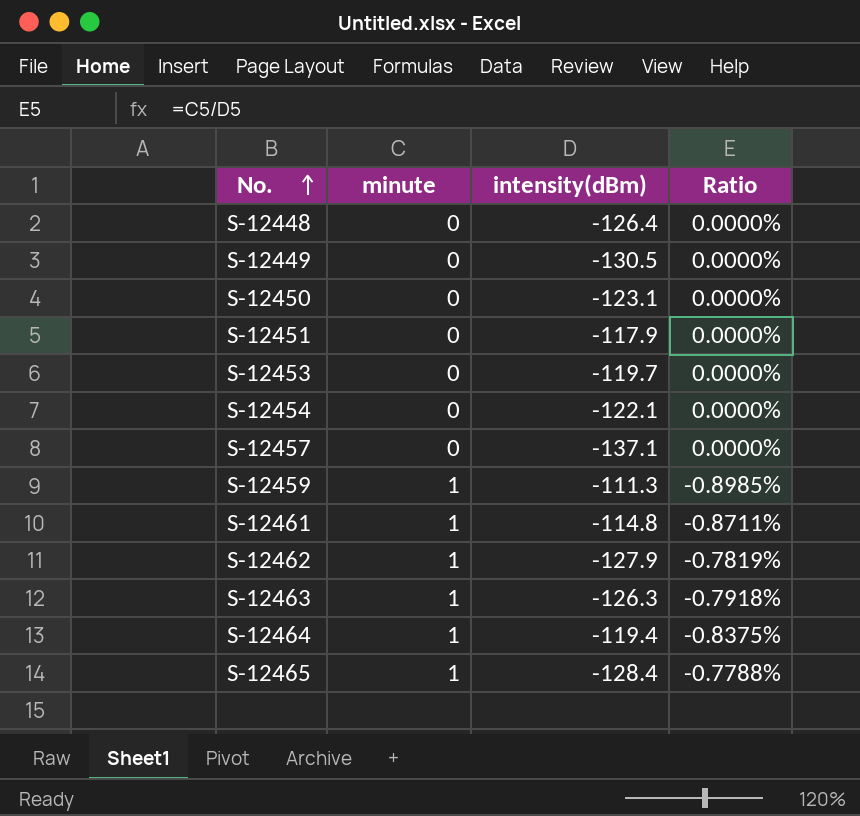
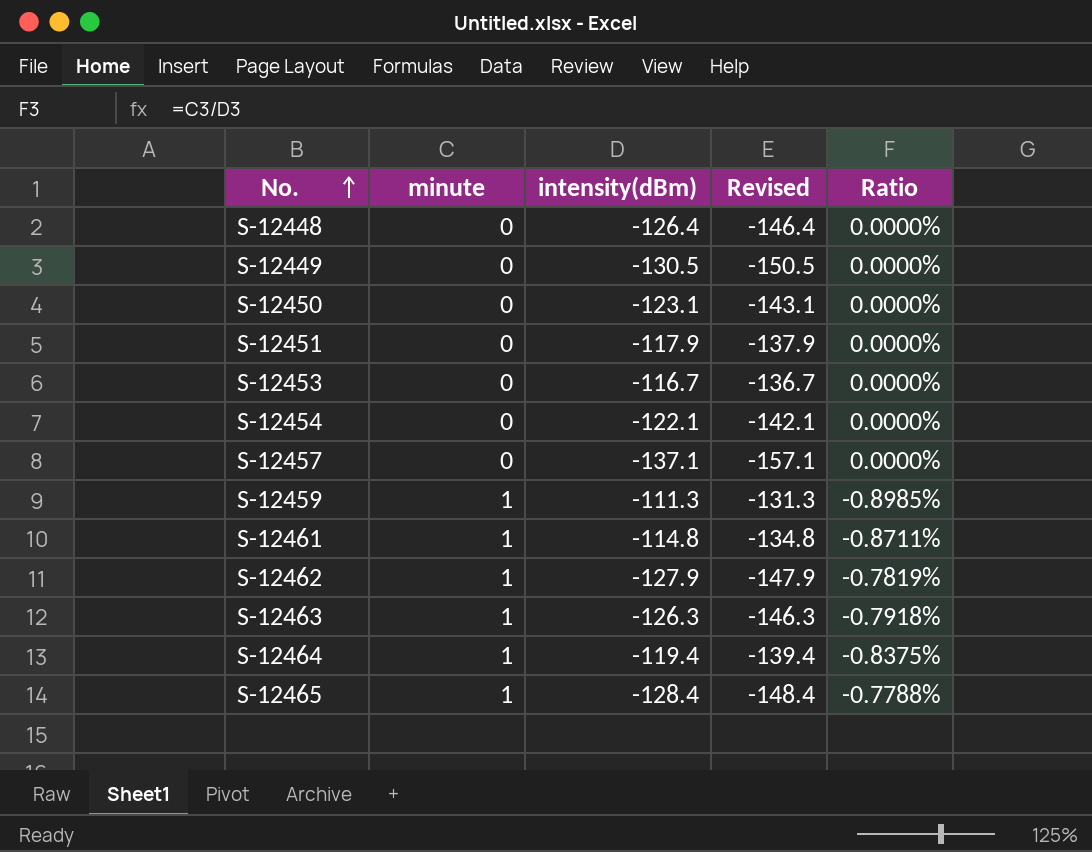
column Revised | formula: none -> [intensity(dBm)] - 20
S-12453 | intensity(dBm): -119.7 -> -116.7

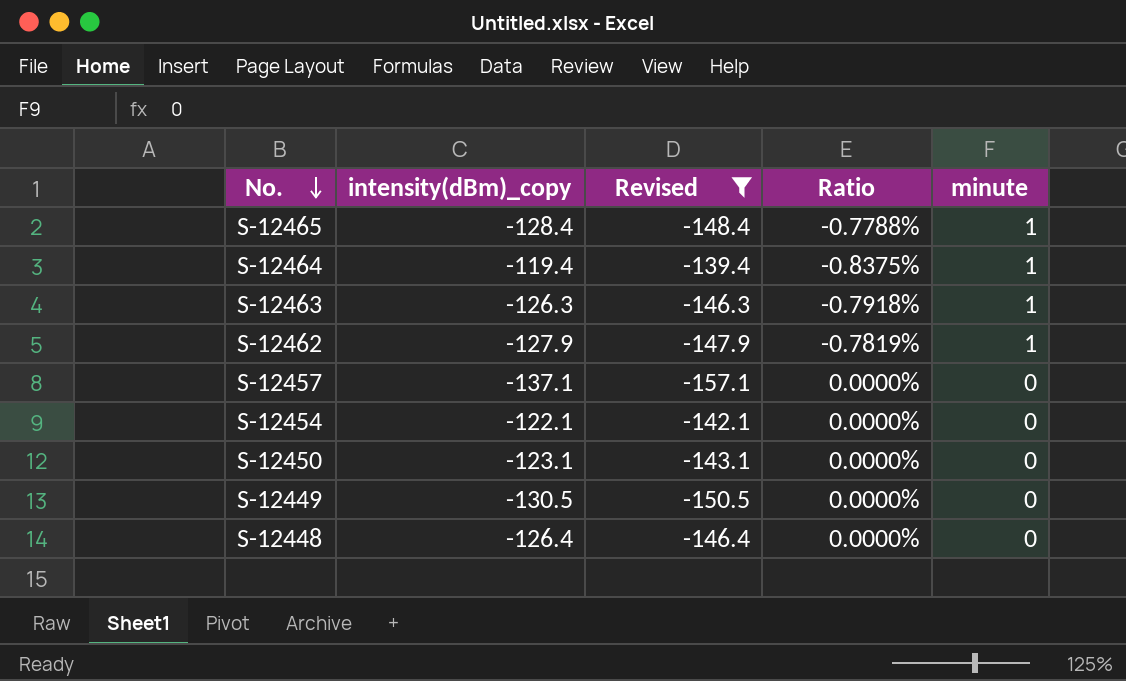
filter: none -> Revised <= -139.4
row order: No. ascending -> No. descending
column name: intensity(dBm) -> intensity(dBm)_copy
column minute | position: 2 -> 5

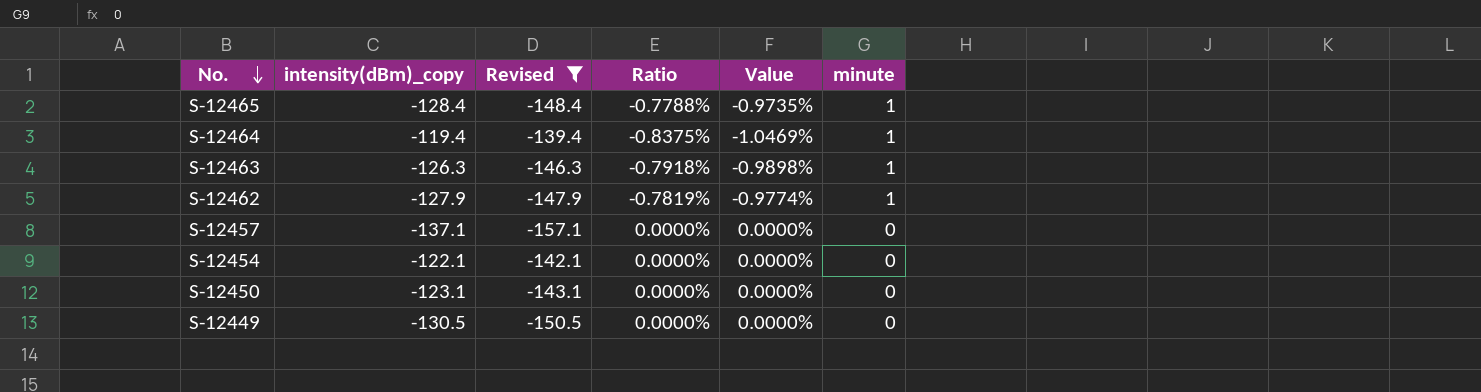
column Value | formula: none -> [Ratio] * 1.25
row S-12448: -126.4 | -146.4 | 0.0000% | 0 -> none

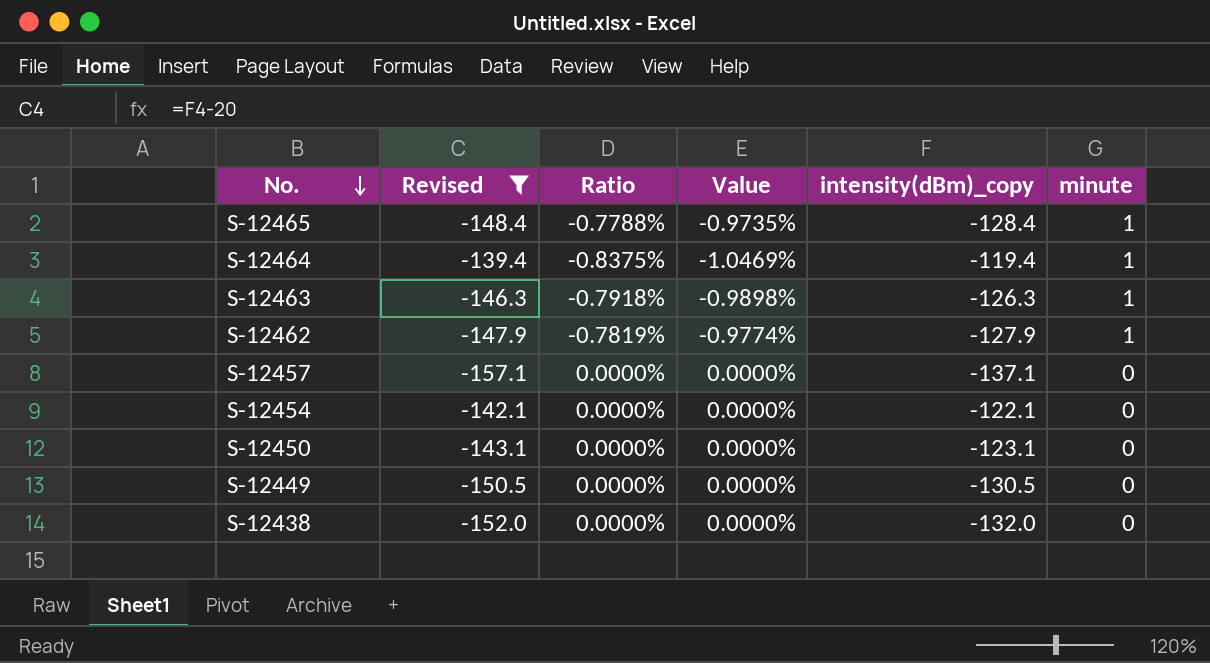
column intensity(dBm)_copy | position: 2 -> 5
row S-12438: none -> -152.0 | 0.0000% | 0.0000% | -132.0 | 0

